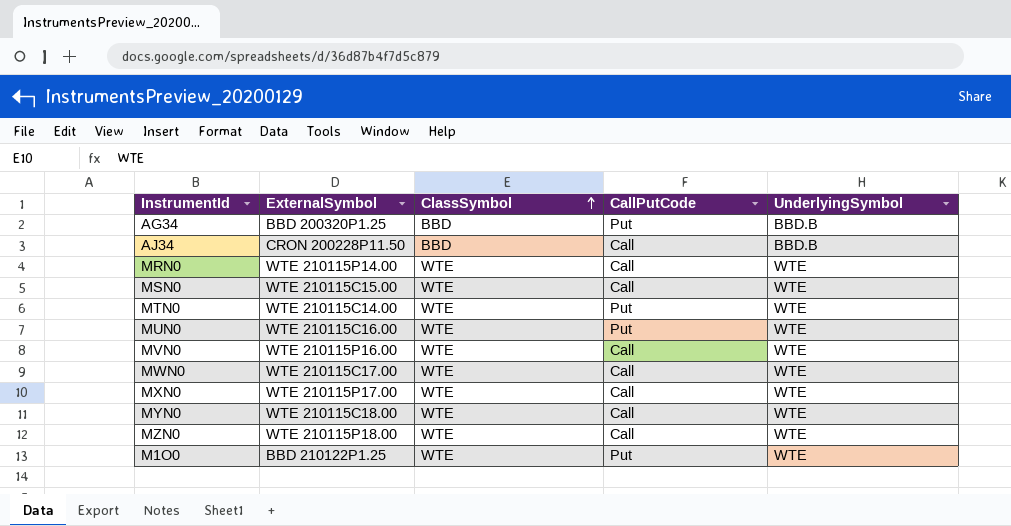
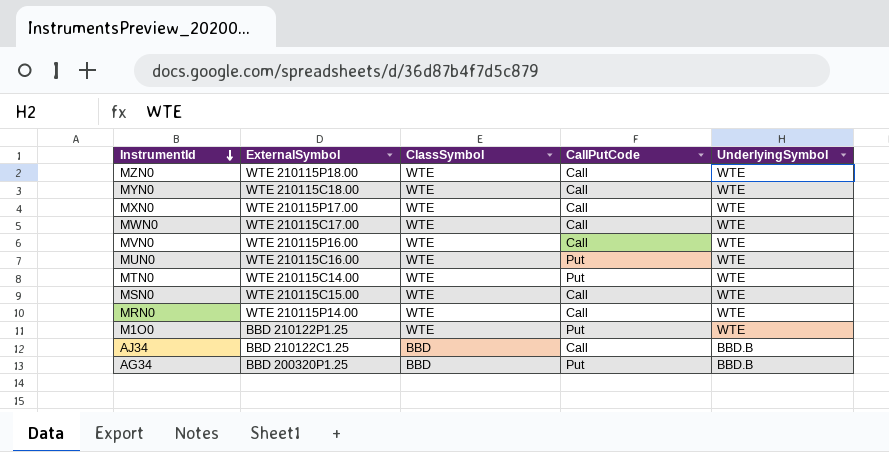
row order: ClassSymbol ascending -> InstrumentId descending
AJ34 | ExternalSymbol: CRON 200228P11.50 -> BBD 210122C1.25

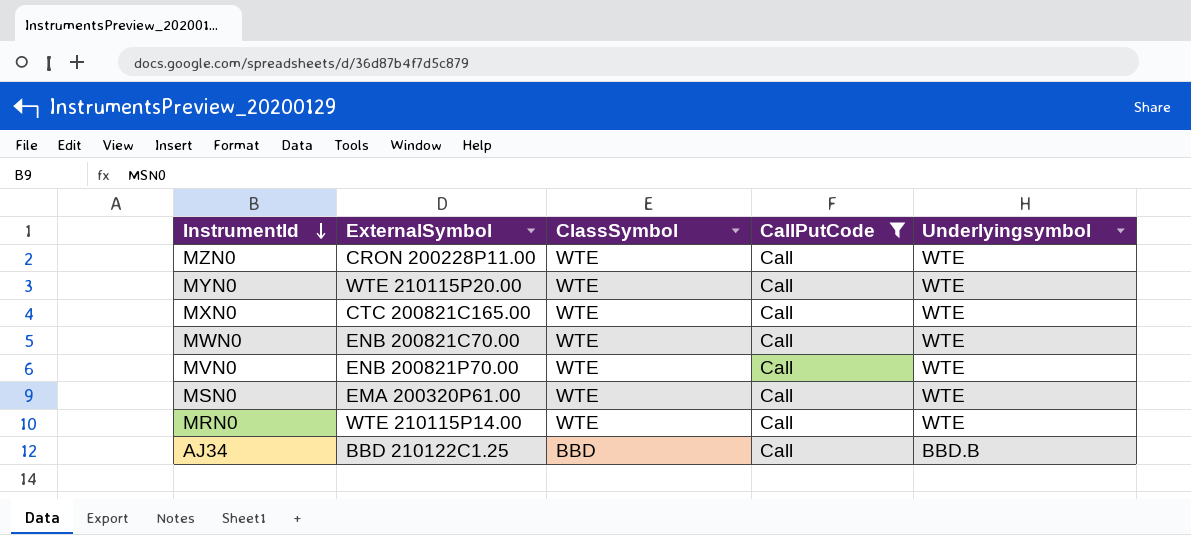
filter: none -> CallPutCode = Call
column name: UnderlyingSymbol -> Underlyingsymbol
MZN0 | ExternalSymbol: WTE 210115P18.00 -> CRON 200228P11.00
MYN0 | ExternalSymbol: WTE 210115C18.00 -> WTE 210115P20.00
MXN0 | ExternalSymbol: WTE 210115P17.00 -> CTC 200821C165.00
MWN0 | ExternalSymbol: WTE 210115C17.00 -> ENB 200821C70.00
MVN0 | ExternalSymbol: WTE 210115P16.00 -> ENB 200821P70.00
MSN0 | ExternalSymbol: WTE 210115C15.00 -> EMA 200320P61.00

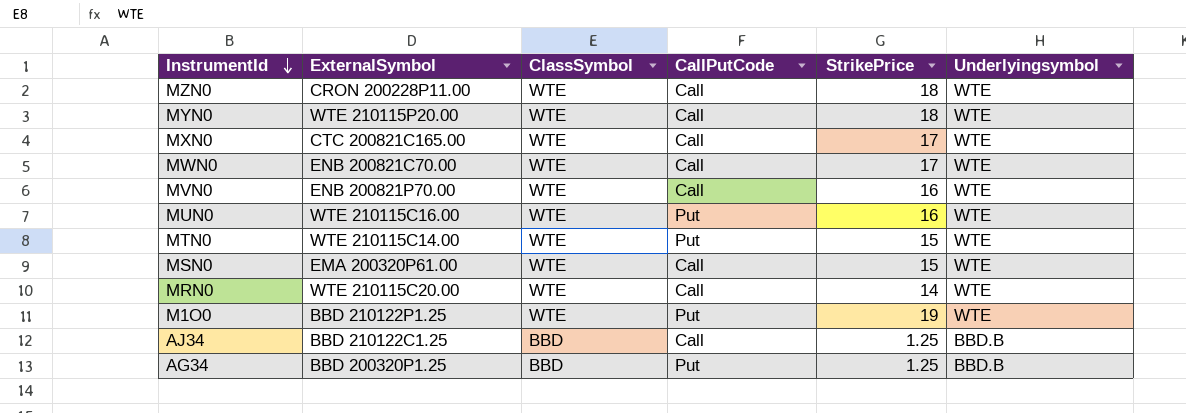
filter: CallPutCode = Call -> none
column StrikePrice | position: none -> 5
MRN0 | ExternalSymbol: WTE 210115P14.00 -> WTE 210115C20.00

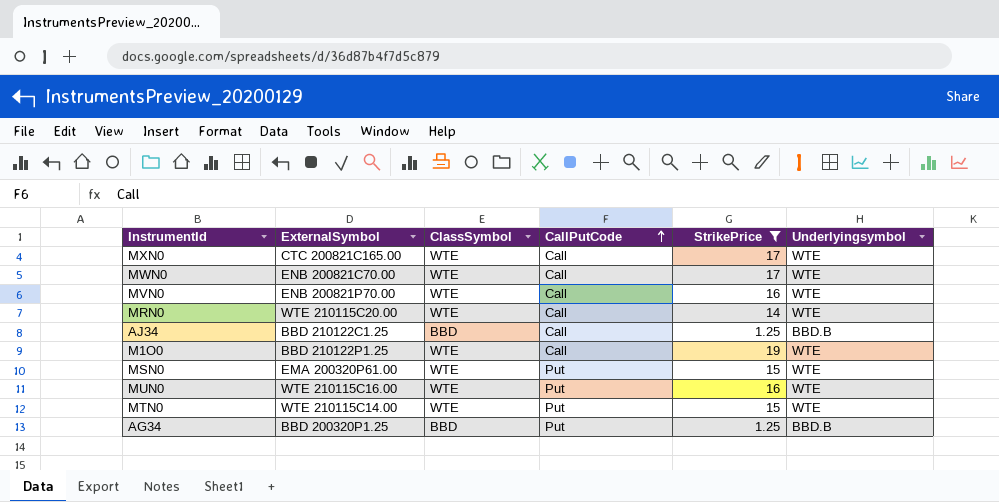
filter: none -> StrikePrice != 18
row order: InstrumentId descending -> CallPutCode ascending
M1O0 | CallPutCode: Put -> Call
MSN0 | CallPutCode: Call -> Put

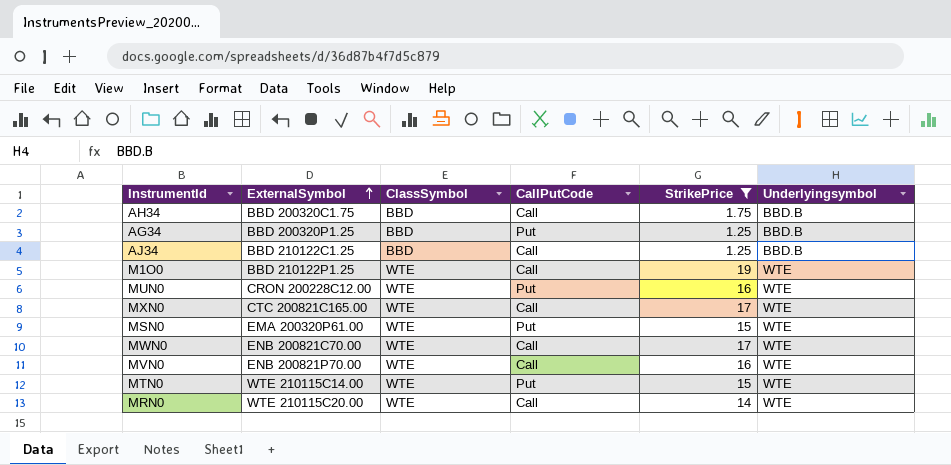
row order: CallPutCode ascending -> ExternalSymbol ascending
row AH34: none -> BBD 200320C1.75 | BBD | Call | 1.75 | BBD.B
MUN0 | ExternalSymbol: WTE 210115C16.00 -> CRON 200228C12.00

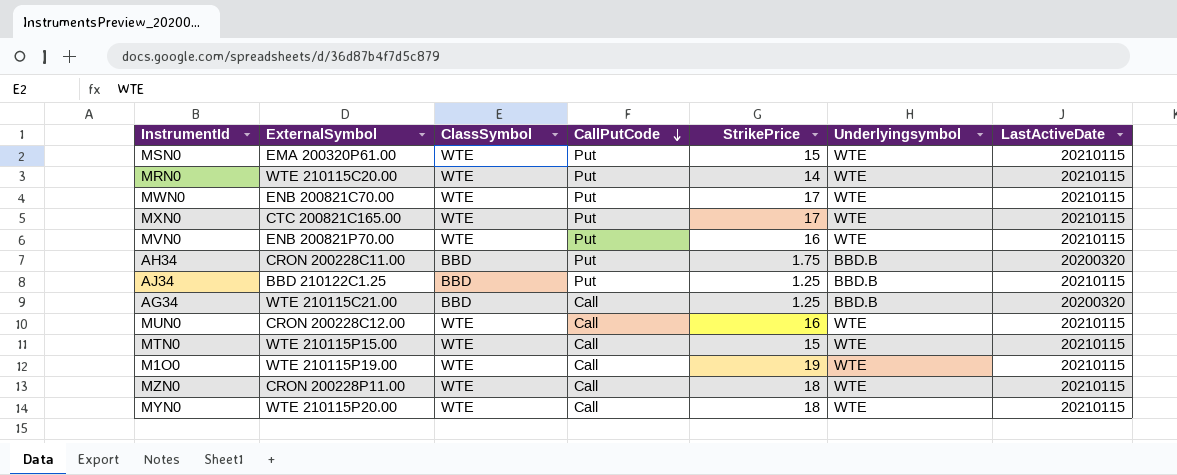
filter: StrikePrice != 18 -> none
row order: ExternalSymbol ascending -> CallPutCode descending
column LastActiveDate | position: none -> 7
MRN0 | CallPutCode: Call -> Put
MWN0 | CallPutCode: Call -> Put
MXN0 | CallPutCode: Call -> Put
MVN0 | CallPutCode: Call -> Put
AH34 | ExternalSymbol: BBD 200320C1.75 -> CRON 200228C11.00
AH34 | CallPutCode: Call -> Put
AJ34 | CallPutCode: Call -> Put
AG34 | ExternalSymbol: BBD 200320P1.25 -> WTE 210115C21.00
AG34 | CallPutCode: Put -> Call
MUN0 | CallPutCode: Put -> Call
MTN0 | ExternalSymbol: WTE 210115C14.00 -> WTE 210115P15.00
MTN0 | CallPutCode: Put -> Call
M1O0 | ExternalSymbol: BBD 210122P1.25 -> WTE 210115P19.00

